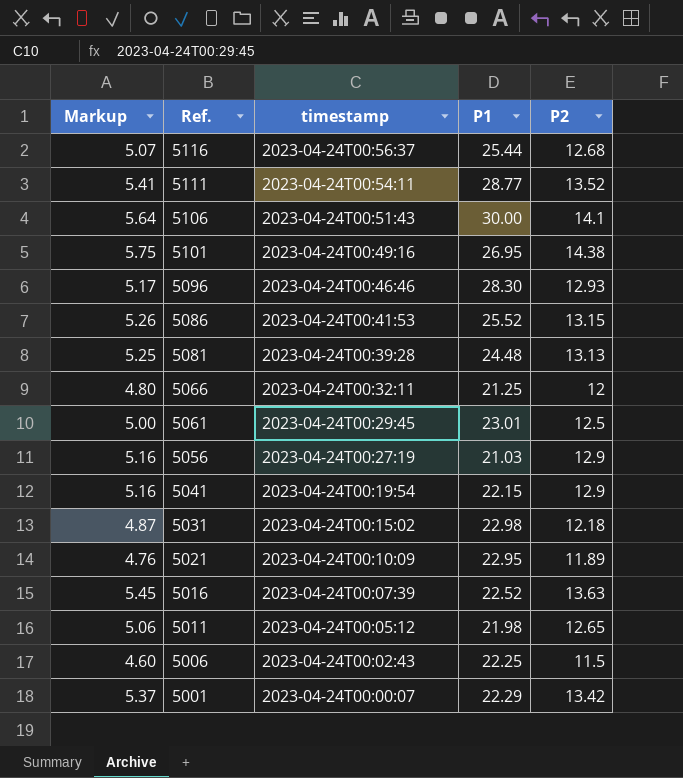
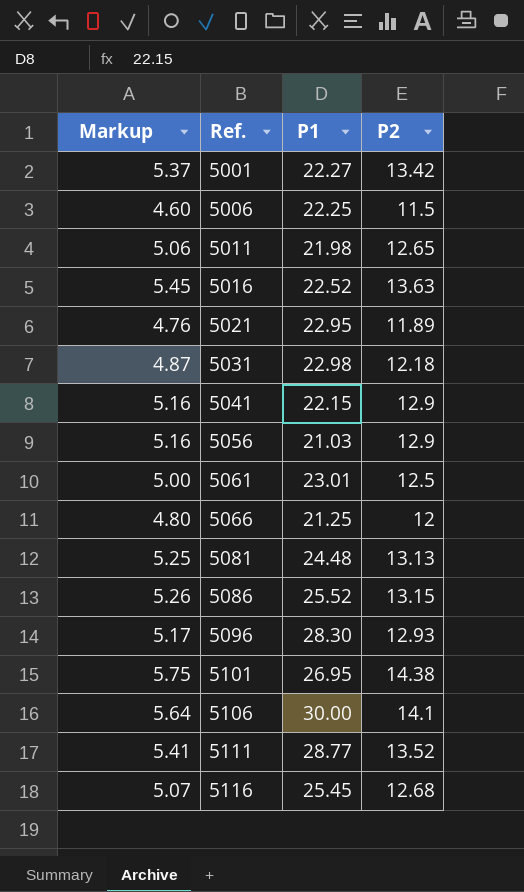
row order: Ref. descending -> Ref. ascending
column timestamp | position: 3 -> none
5001 | P1: 22.29 -> 22.27
5116 | P1: 25.44 -> 25.45

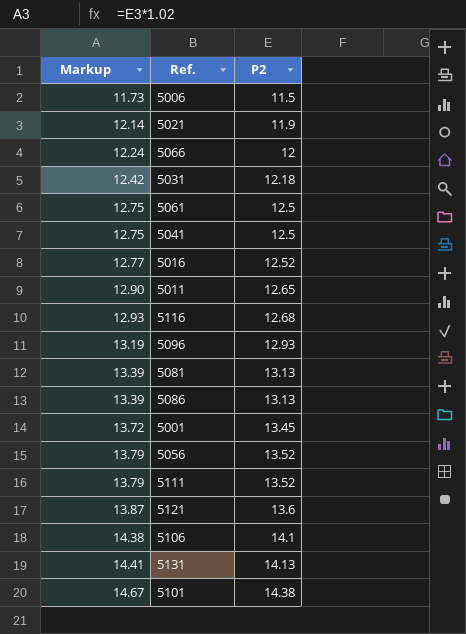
row order: Ref. ascending -> Markup ascending
column P1 | position: 3 -> none
column Markup | formula: [P2] * 0.4 -> [P2] * 1.02
5021 | P2: 11.89 -> 11.9
5041 | P2: 12.9 -> 12.5
5016 | P2: 13.63 -> 12.52
5086 | P2: 13.15 -> 13.13
5001 | P2: 13.42 -> 13.45
5056 | P2: 12.9 -> 13.52
row 5121: none -> 13.87 | 13.6
row 5131: none -> 14.41 | 14.13

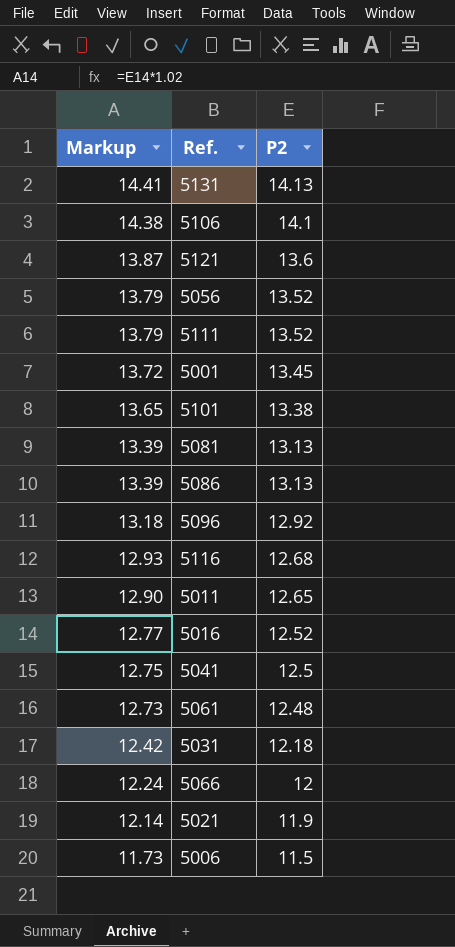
row order: Markup ascending -> Markup descending
5101 | Markup: 14.67 -> 13.65
5101 | P2: 14.38 -> 13.38
5096 | Markup: 13.19 -> 13.18
5096 | P2: 12.93 -> 12.92
5061 | Markup: 12.75 -> 12.73
5061 | P2: 12.5 -> 12.48

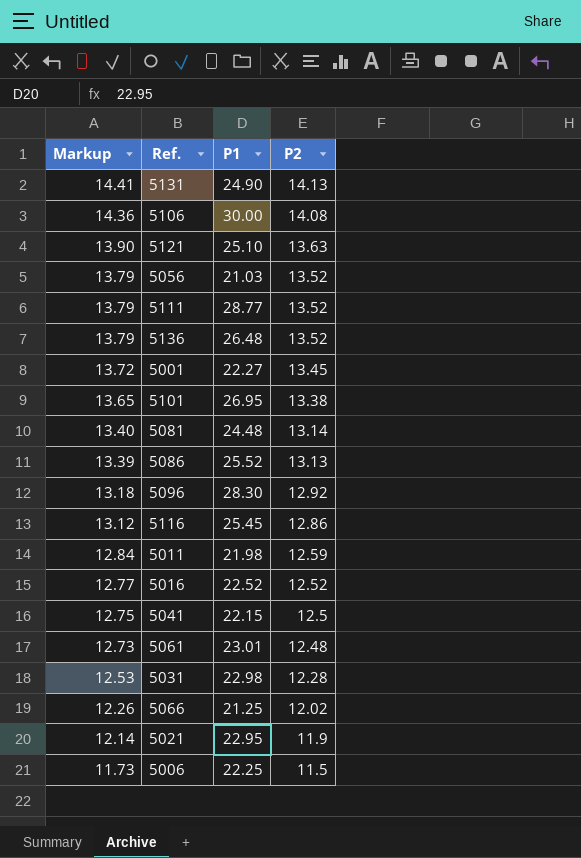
column P1 | position: none -> 3
5106 | Markup: 14.38 -> 14.36
5106 | P2: 14.1 -> 14.08
5121 | Markup: 13.87 -> 13.90
5121 | P2: 13.6 -> 13.63
row 5136: none -> 13.79 | 26.48 | 13.52
5081 | Markup: 13.39 -> 13.40
5081 | P2: 13.13 -> 13.14
5116 | Markup: 12.93 -> 13.12
5116 | P2: 12.68 -> 12.86
5011 | Markup: 12.90 -> 12.84
5011 | P2: 12.65 -> 12.59
5031 | Markup: 12.42 -> 12.53
5031 | P2: 12.18 -> 12.28
5066 | Markup: 12.24 -> 12.26
5066 | P2: 12 -> 12.02

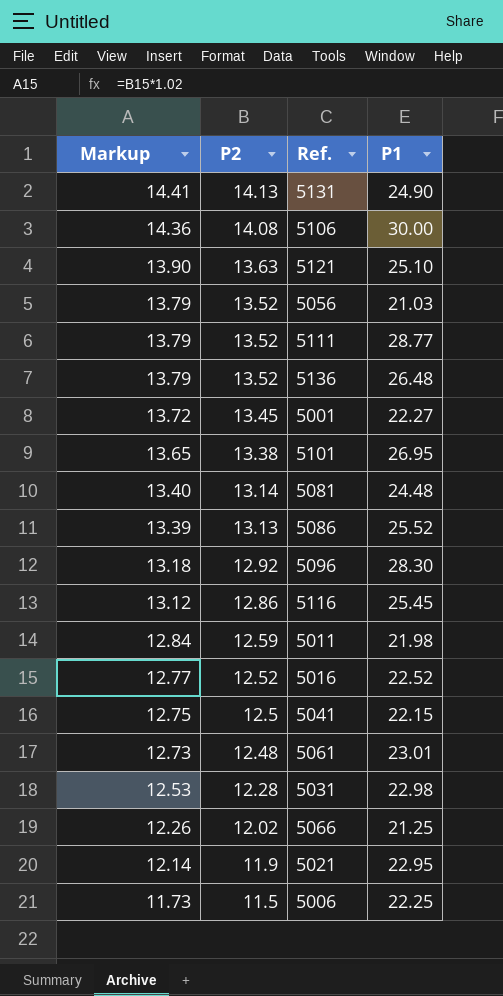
column P2 | position: 4 -> 2

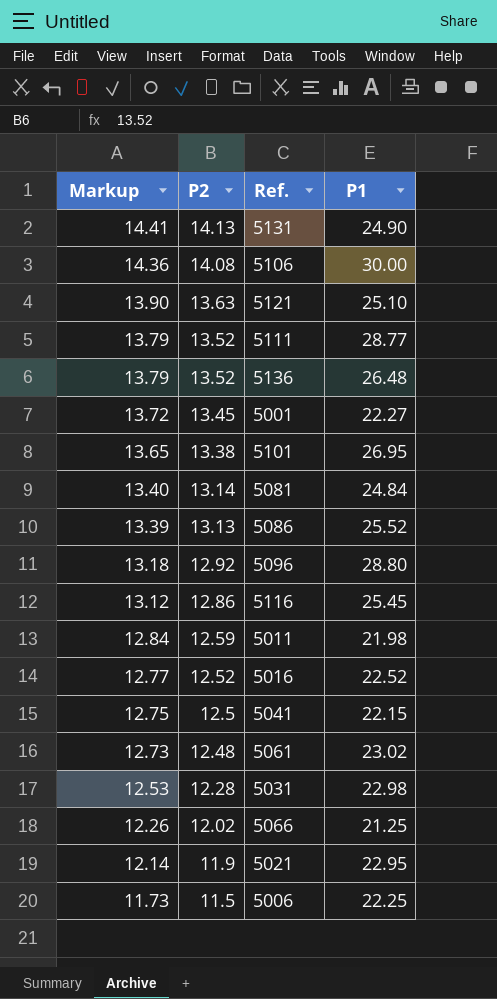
row 5056: 13.79 | 13.52 | 21.03 -> none
5081 | P1: 24.48 -> 24.84
5096 | P1: 28.30 -> 28.80
5061 | P1: 23.01 -> 23.02

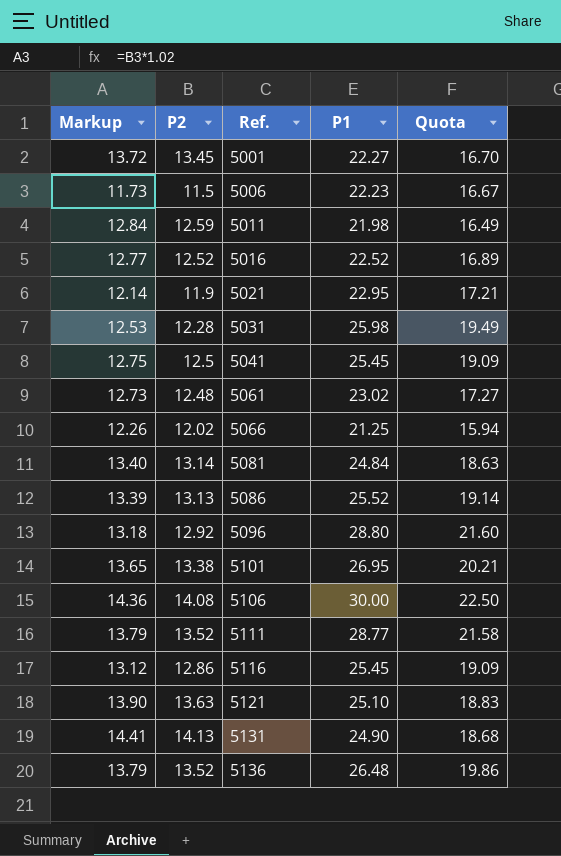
row order: Markup descending -> Ref. ascending
column Quota | formula: none -> [P1] * 0.75
5006 | P1: 22.25 -> 22.23
5031 | P1: 22.98 -> 25.98
5041 | P1: 22.15 -> 25.45

